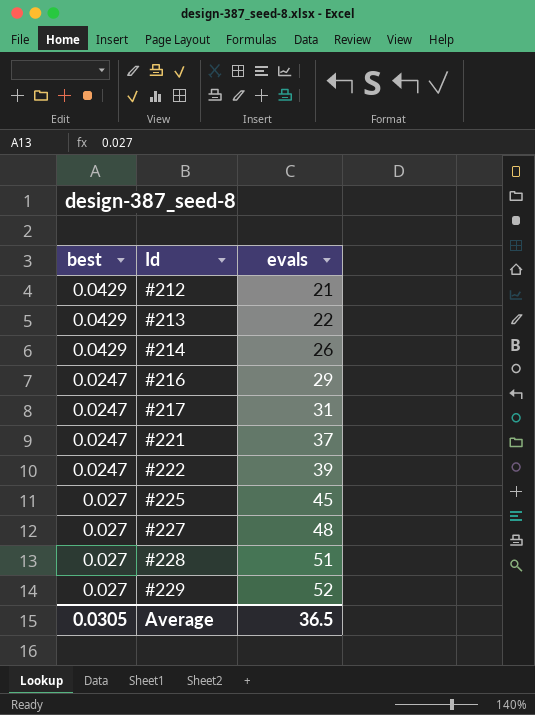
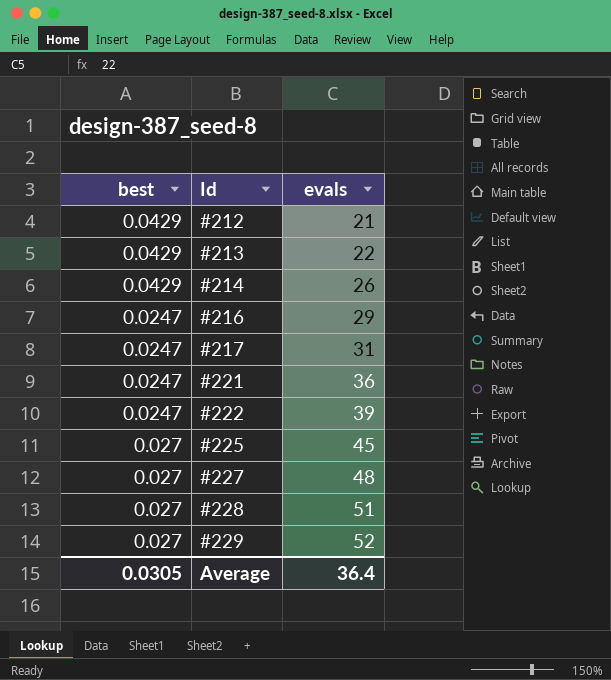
#221 | evals: 37 -> 36
Average | evals: 36.5 -> 36.4

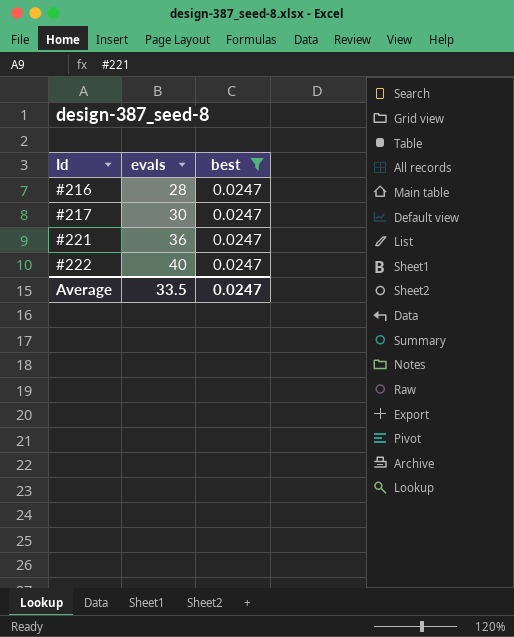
filter: none -> best = 0.0247
column best | position: 1 -> 3
#216 | evals: 29 -> 28
#217 | evals: 31 -> 30
#222 | evals: 39 -> 40
Average | evals: 36.4 -> 33.5
Average | best: 0.0305 -> 0.0247

